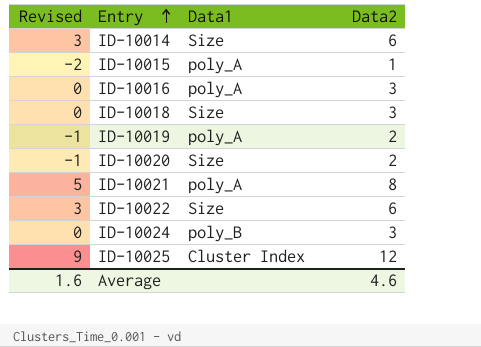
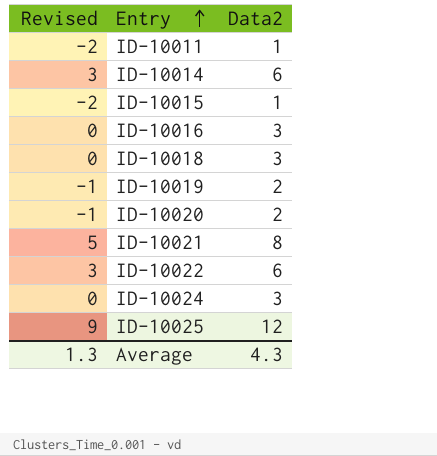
column Data1 | position: 3 -> none
row ID-10011: none -> -2 | 1
Average | Revised: 1.6 -> 1.3
Average | Data2: 4.6 -> 4.3

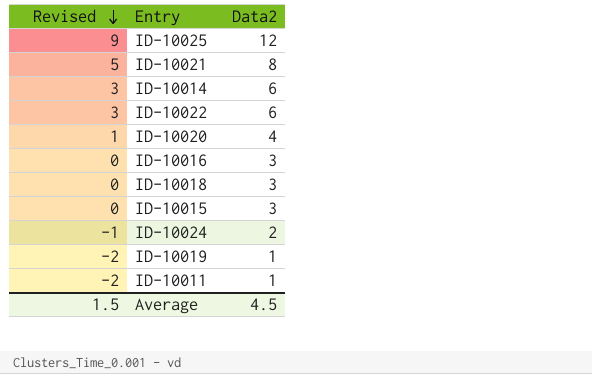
row order: Entry ascending -> Revised descending
ID-10020 | Revised: -1 -> 1
ID-10020 | Data2: 2 -> 4
ID-10015 | Revised: -2 -> 0
ID-10015 | Data2: 1 -> 3
ID-10024 | Revised: 0 -> -1
ID-10024 | Data2: 3 -> 2
ID-10019 | Revised: -1 -> -2
ID-10019 | Data2: 2 -> 1
Average | Revised: 1.3 -> 1.5
Average | Data2: 4.3 -> 4.5

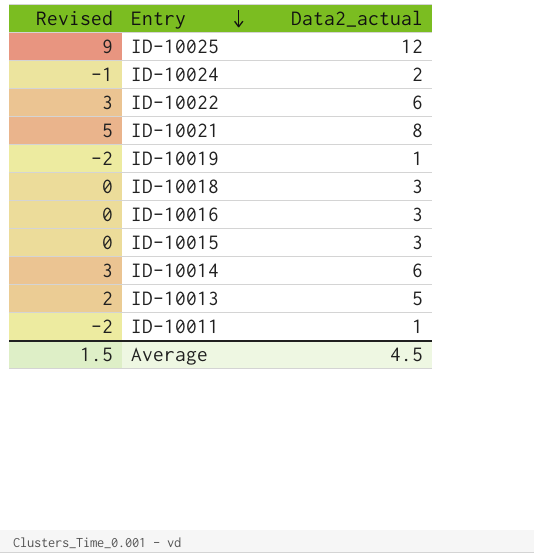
row order: Revised descending -> Entry descending
column name: Data2 -> Data2_actual
row ID-10020: 1 | 4 -> none
row ID-10013: none -> 2 | 5

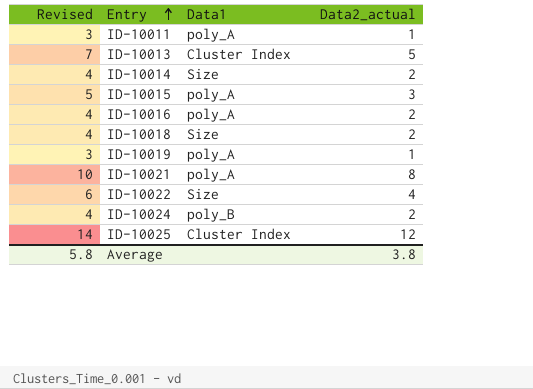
row order: Entry descending -> Entry ascending
column Revised | formula: [Data2_actual] - 3 -> [Data2_actual] + 2
column Data1 | position: none -> 3
ID-10014 | Data2_actual: 6 -> 2
ID-10016 | Data2_actual: 3 -> 2
ID-10018 | Data2_actual: 3 -> 2
ID-10022 | Data2_actual: 6 -> 4
Average | Revised: 1.5 -> 5.8
Average | Data2_actual: 4.5 -> 3.8

